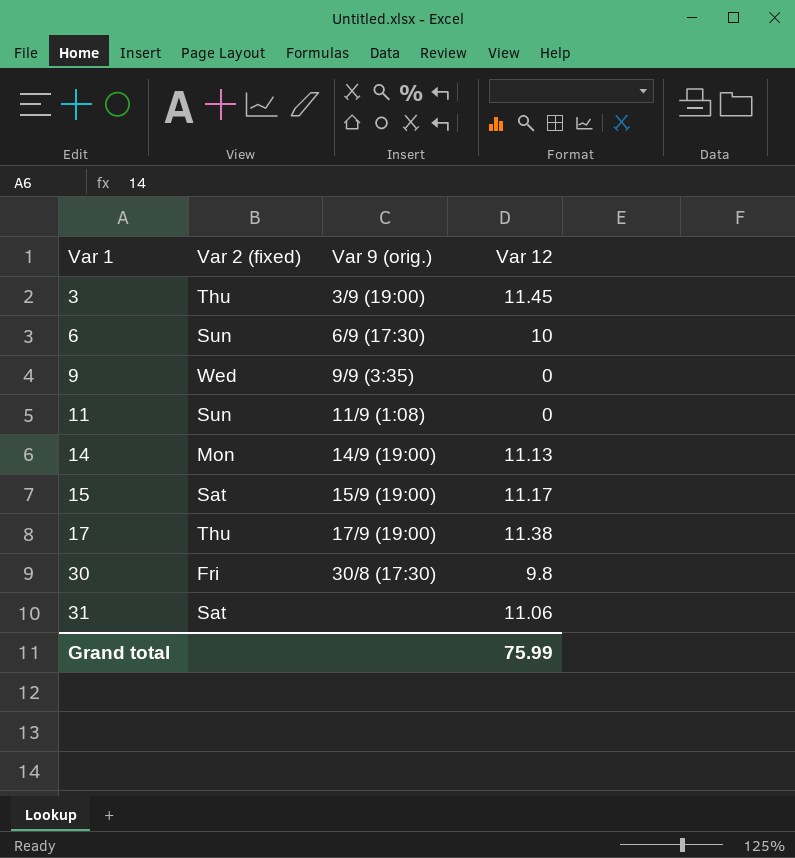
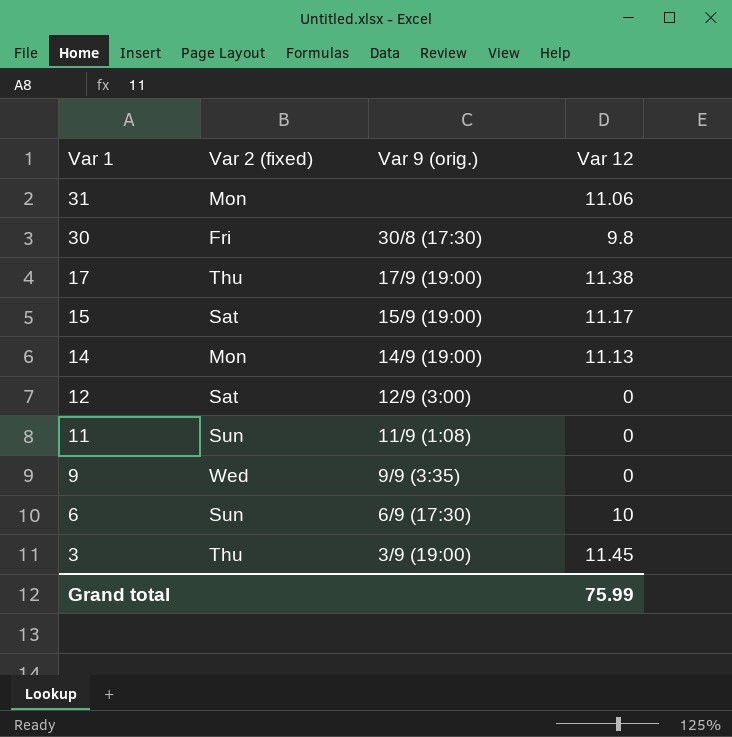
row order: Var 1 ascending -> Var 1 descending
31 | Var 2 (fixed): Sat -> Mon
row 12: none -> Sat | 12/9 (3:00) | 0

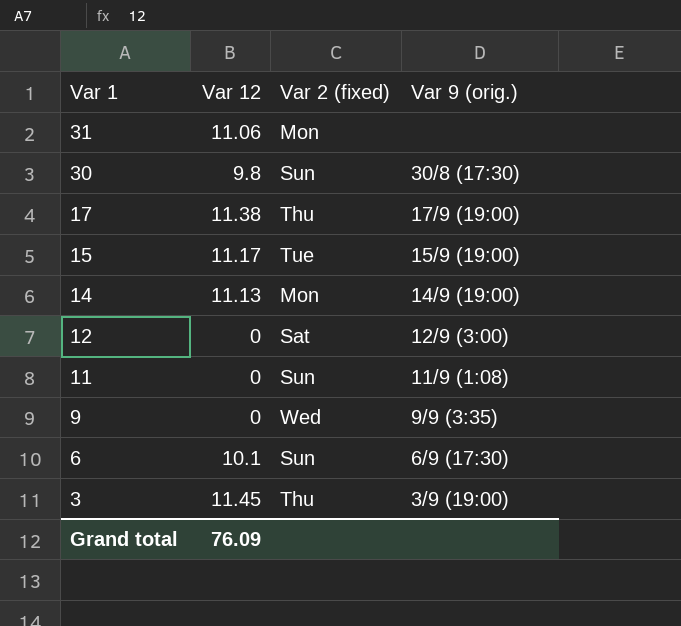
column Var 12 | position: 4 -> 2
30 | Var 2 (fixed): Fri -> Sun
15 | Var 2 (fixed): Sat -> Tue
6 | Var 12: 10 -> 10.1
Grand total | Var 12: 75.99 -> 76.09

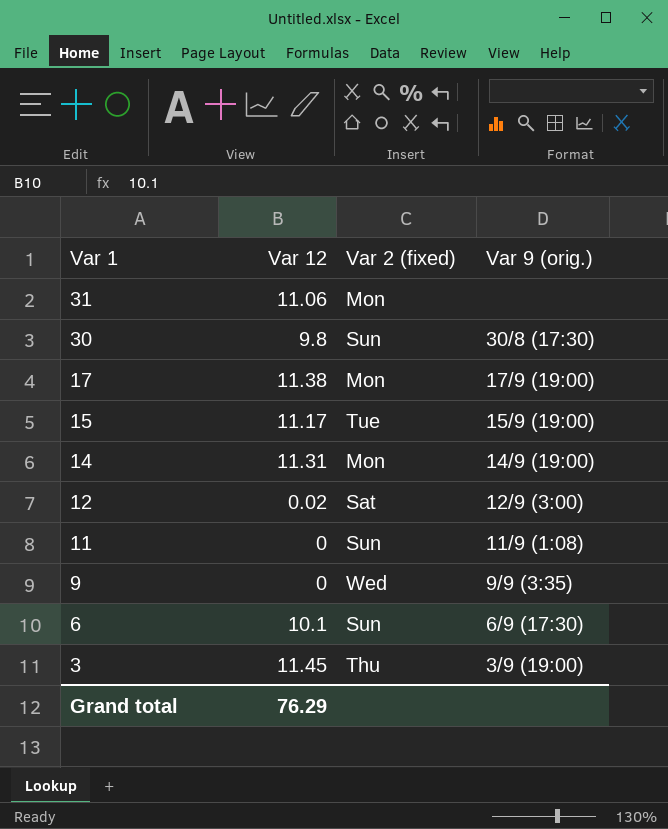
17 | Var 2 (fixed): Thu -> Mon
14 | Var 12: 11.13 -> 11.31
12 | Var 12: 0 -> 0.02
Grand total | Var 12: 76.09 -> 76.29

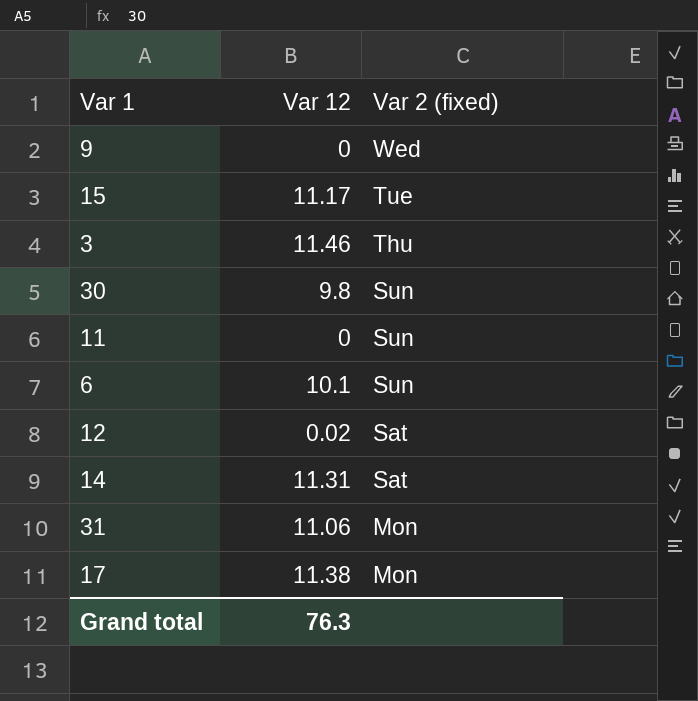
row order: Var 1 descending -> Var 2 (fixed) descending
column Var 9 (orig.) | position: 4 -> none
3 | Var 12: 11.45 -> 11.46
14 | Var 2 (fixed): Mon -> Sat
Grand total | Var 12: 76.29 -> 76.3

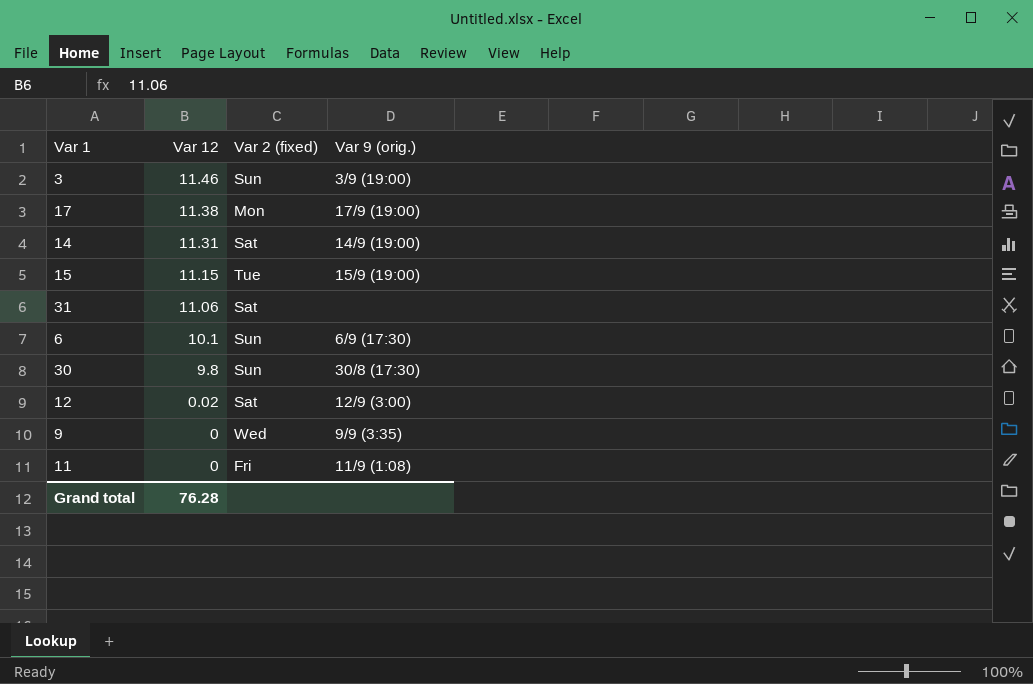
row order: Var 2 (fixed) descending -> Var 12 descending
column Var 9 (orig.) | position: none -> 4
3 | Var 2 (fixed): Thu -> Sun
15 | Var 12: 11.17 -> 11.15
31 | Var 2 (fixed): Mon -> Sat
11 | Var 2 (fixed): Sun -> Fri
Grand total | Var 12: 76.3 -> 76.28

